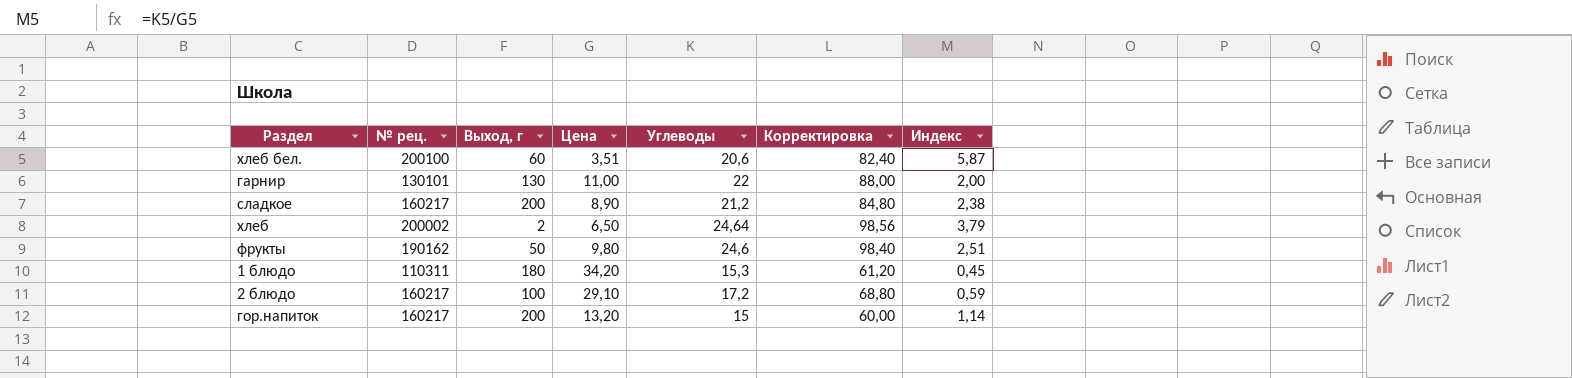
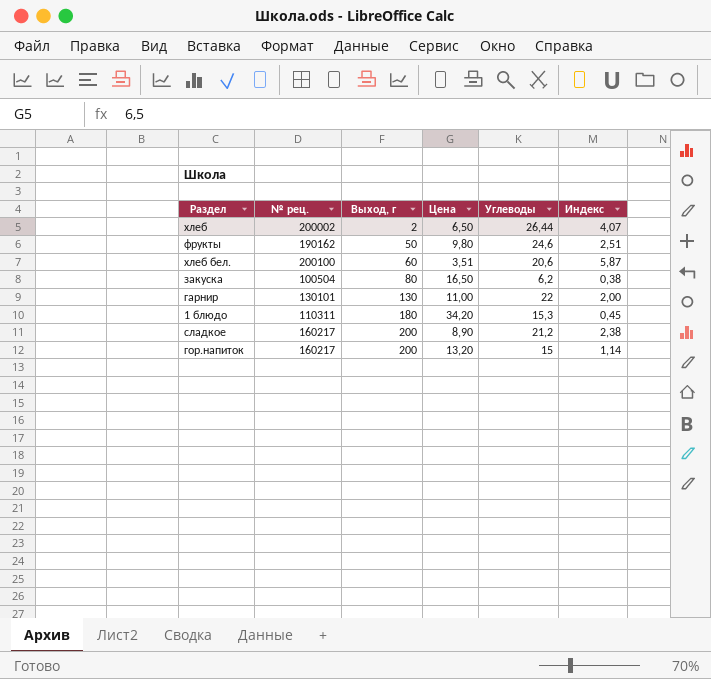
row order: none -> Выход, г ascending
column Корректировка | formula: [Углеводы] * 4 -> none
row 2 блюдо: 160217 | 100 | 29,10 | 17,2 | 68,80 | 0,59 -> none
хлеб | Углеводы: 24,64 -> 26,44
хлеб | Индекс: 3,79 -> 4,07
row закуска: none -> 100504 | 80 | 16,50 | 6,2 | 0,38

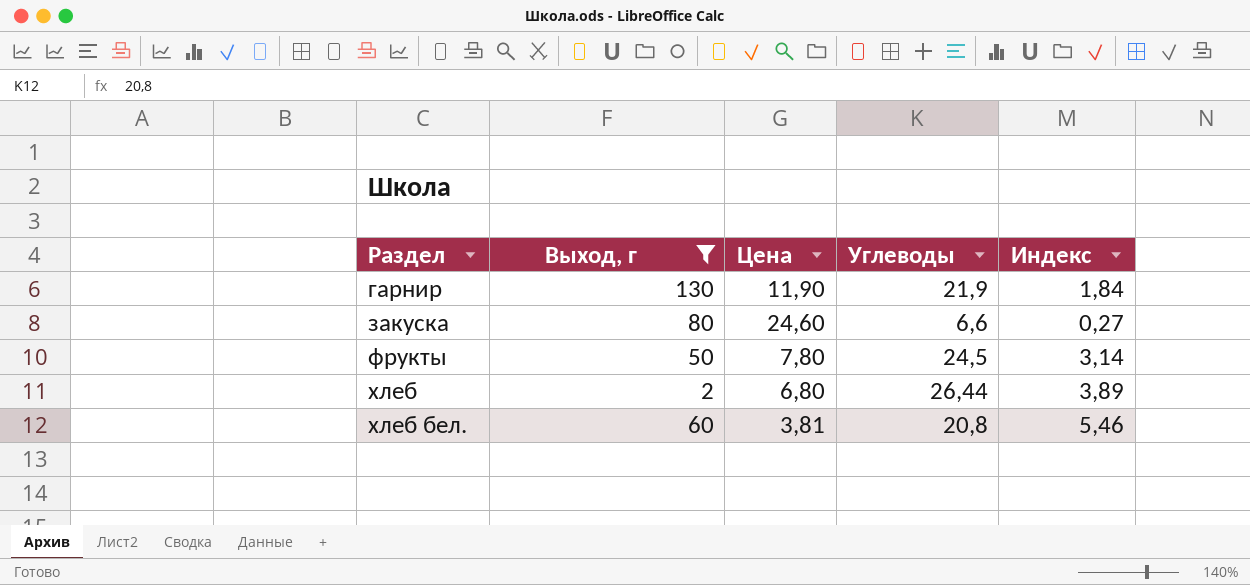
filter: none -> Выход, г <= 130
row order: Выход, г ascending -> Раздел ascending
column № рец. | position: 2 -> none
гарнир | Цена: 11,00 -> 11,90
гарнир | Углеводы: 22 -> 21,9
гарнир | Индекс: 2,00 -> 1,84
закуска | Цена: 16,50 -> 24,60
закуска | Углеводы: 6,2 -> 6,6
закуска | Индекс: 0,38 -> 0,27
фрукты | Цена: 9,80 -> 7,80
фрукты | Углеводы: 24,6 -> 24,5
фрукты | Индекс: 2,51 -> 3,14
хлеб | Цена: 6,50 -> 6,80
хлеб | Индекс: 4,07 -> 3,89
хлеб бел. | Цена: 3,51 -> 3,81
хлеб бел. | Углеводы: 20,6 -> 20,8
хлеб бел. | Индекс: 5,87 -> 5,46

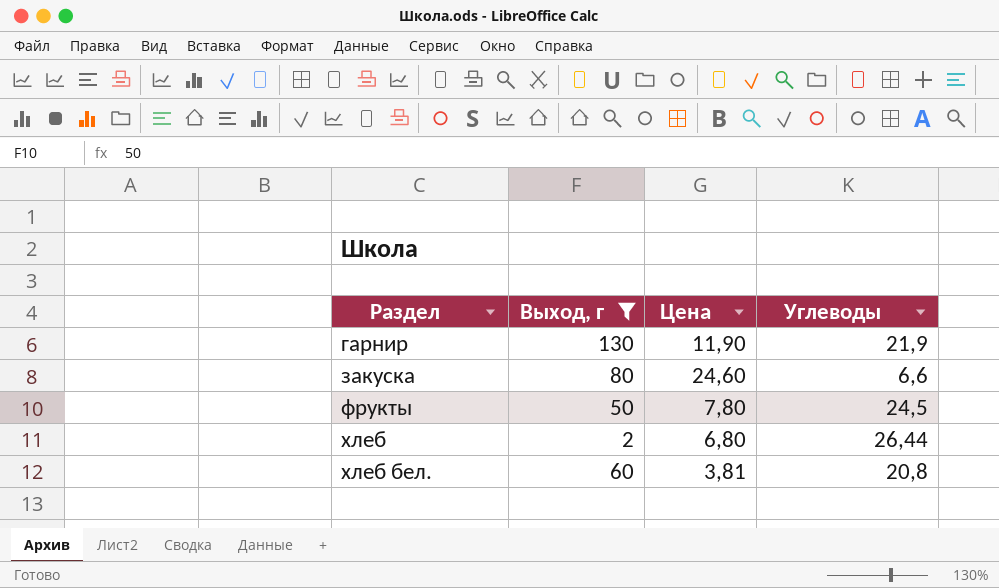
column Индекс | formula: [Углеводы] / [Цена] -> none

